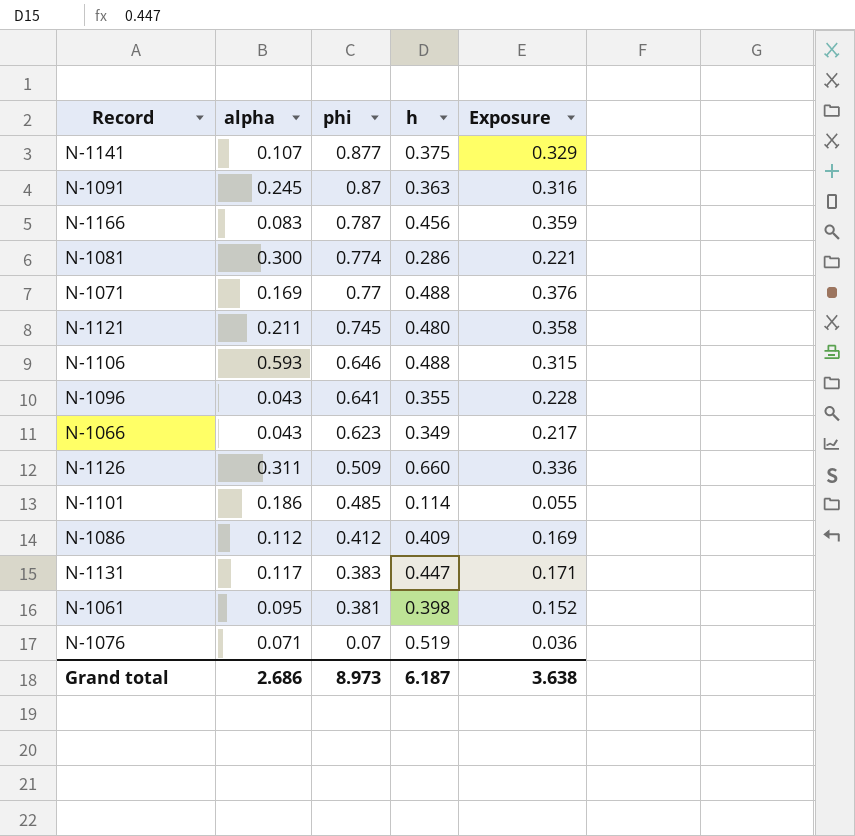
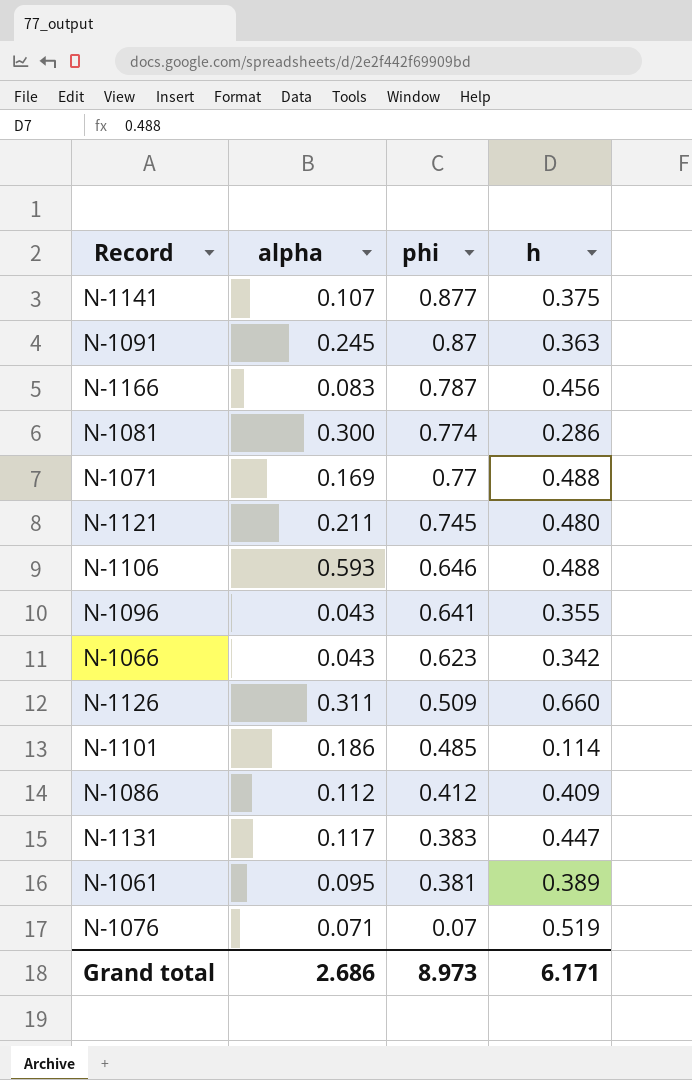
column Exposure | formula: [phi] * [h] -> none
N-1066 | h: 0.349 -> 0.342
N-1061 | h: 0.398 -> 0.389
Grand total | h: 6.187 -> 6.171

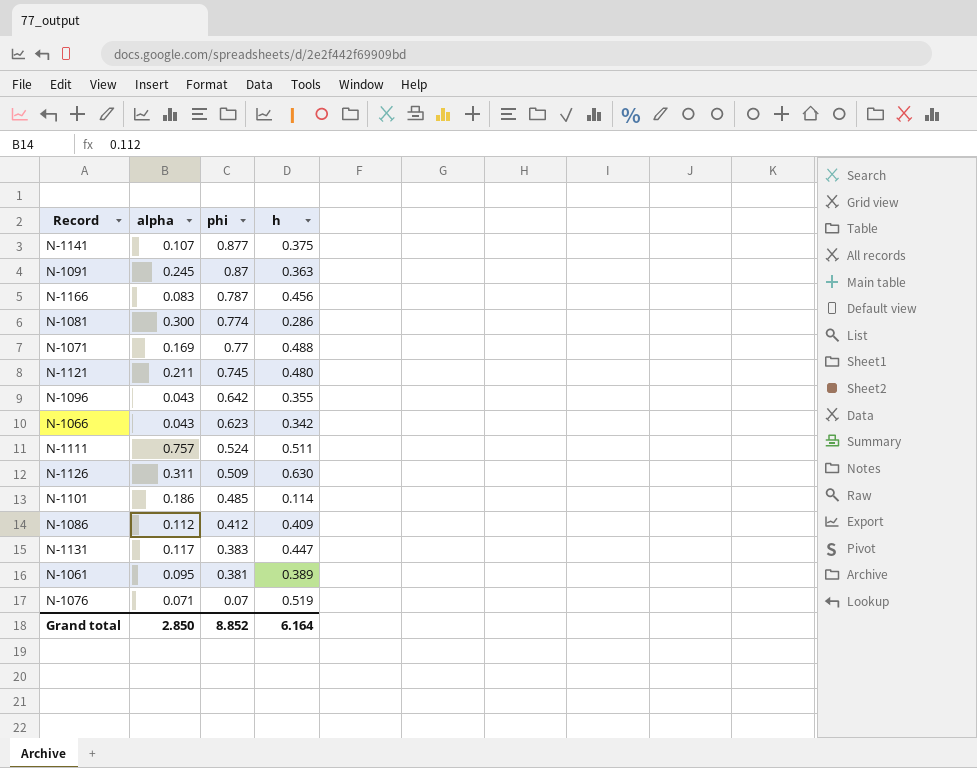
row N-1106: 0.593 | 0.646 | 0.488 -> none
N-1096 | phi: 0.641 -> 0.642
row N-1111: none -> 0.757 | 0.524 | 0.511
N-1126 | h: 0.660 -> 0.630
Grand total | alpha: 2.686 -> 2.850
Grand total | phi: 8.973 -> 8.852
Grand total | h: 6.171 -> 6.164

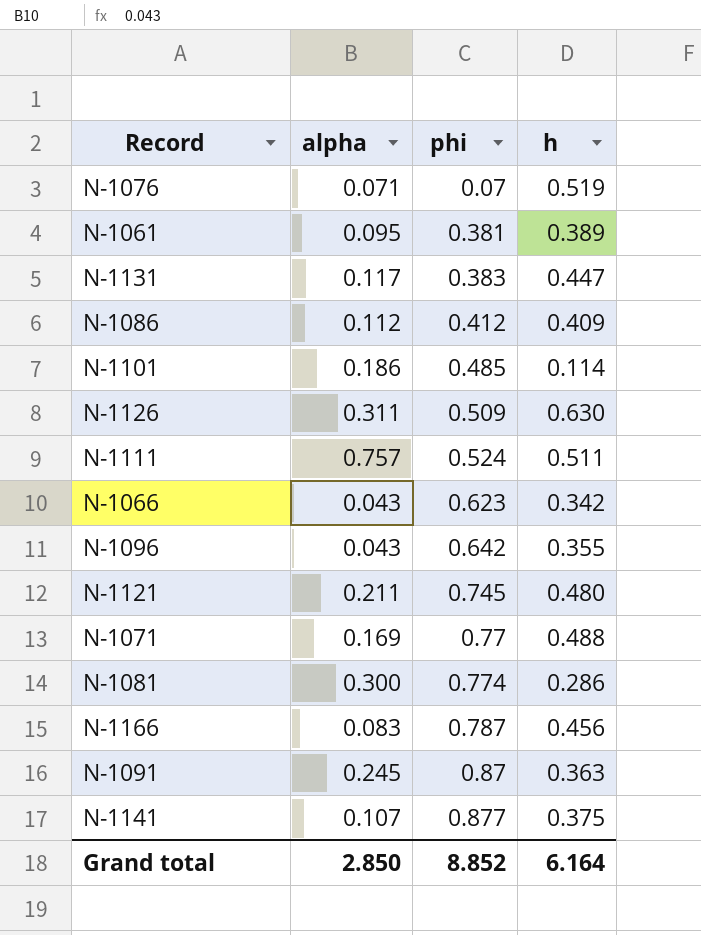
row order: phi descending -> phi ascending

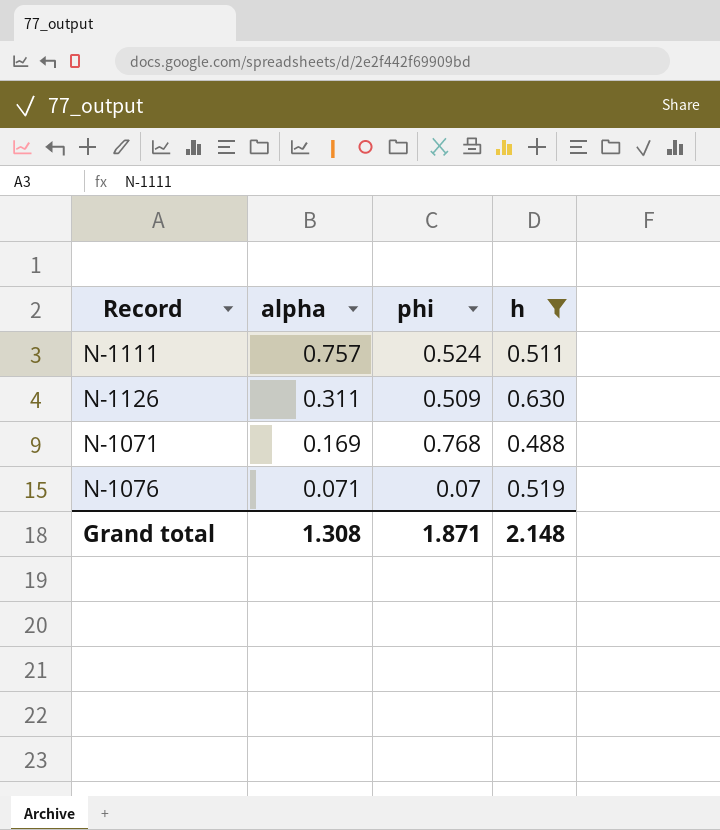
filter: none -> h >= 0.488
row order: phi ascending -> alpha descending
N-1071 | phi: 0.77 -> 0.768
Grand total | alpha: 2.850 -> 1.308
Grand total | phi: 8.852 -> 1.871
Grand total | h: 6.164 -> 2.148

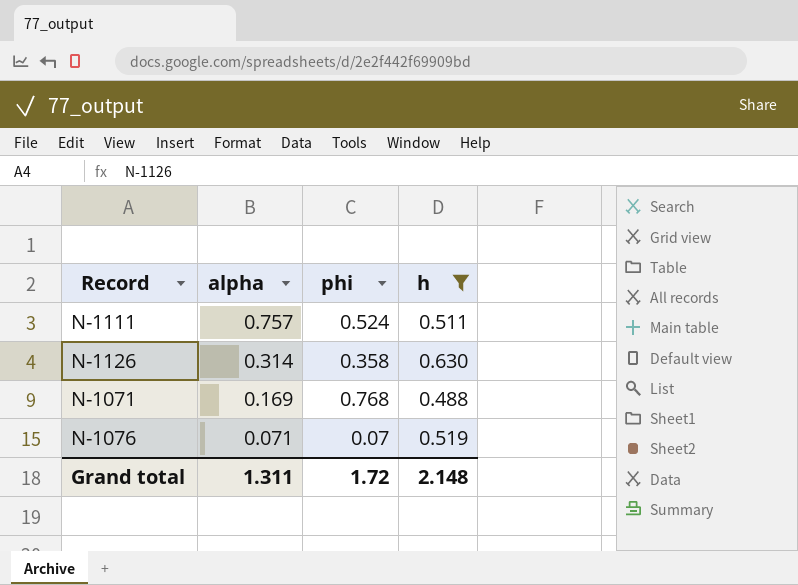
N-1126 | alpha: 0.311 -> 0.314
N-1126 | phi: 0.509 -> 0.358
Grand total | alpha: 1.308 -> 1.311
Grand total | phi: 1.871 -> 1.72

